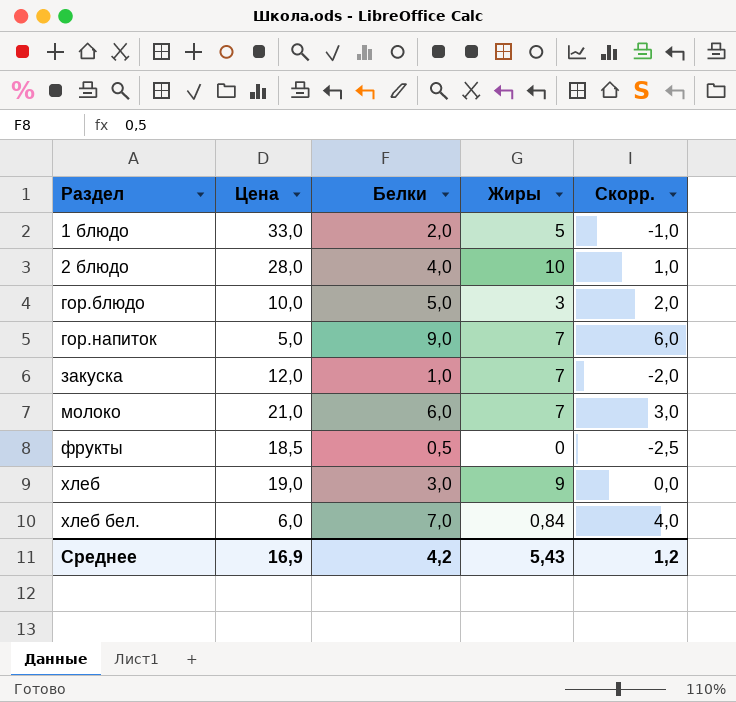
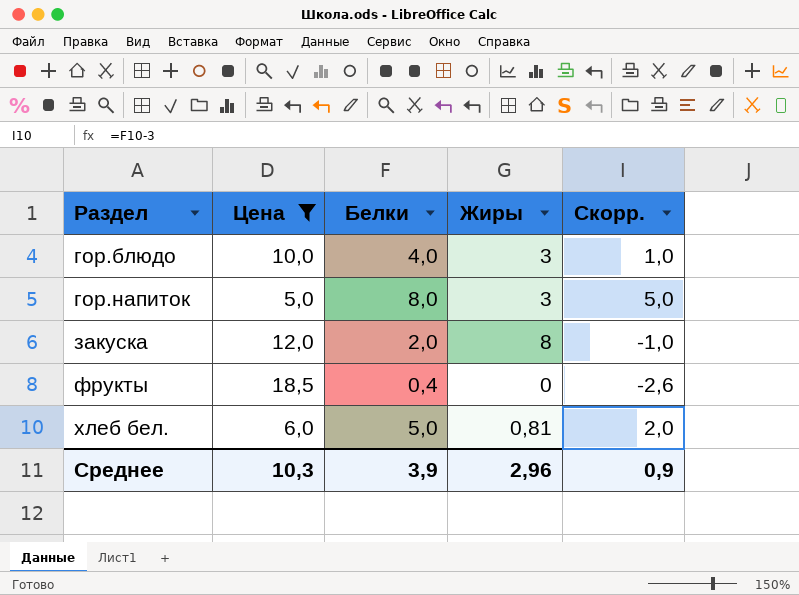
filter: none -> Цена <= 18,5
гор.блюдо | Белки: 5,0 -> 4,0
гор.блюдо | Скорр.: 2,0 -> 1,0
гор.напиток | Белки: 9,0 -> 8,0
гор.напиток | Жиры: 7 -> 3
гор.напиток | Скорр.: 6,0 -> 5,0
закуска | Белки: 1,0 -> 2,0
закуска | Жиры: 7 -> 8
закуска | Скорр.: -2,0 -> -1,0
фрукты | Белки: 0,5 -> 0,4
фрукты | Скорр.: -2,5 -> -2,6
хлеб бел. | Белки: 7,0 -> 5,0
хлеб бел. | Жиры: 0,84 -> 0,81
хлеб бел. | Скорр.: 4,0 -> 2,0
Среднее | Цена: 16,9 -> 10,3
Среднее | Белки: 4,2 -> 3,9
Среднее | Жиры: 5,43 -> 2,96
Среднее | Скорр.: 1,2 -> 0,9

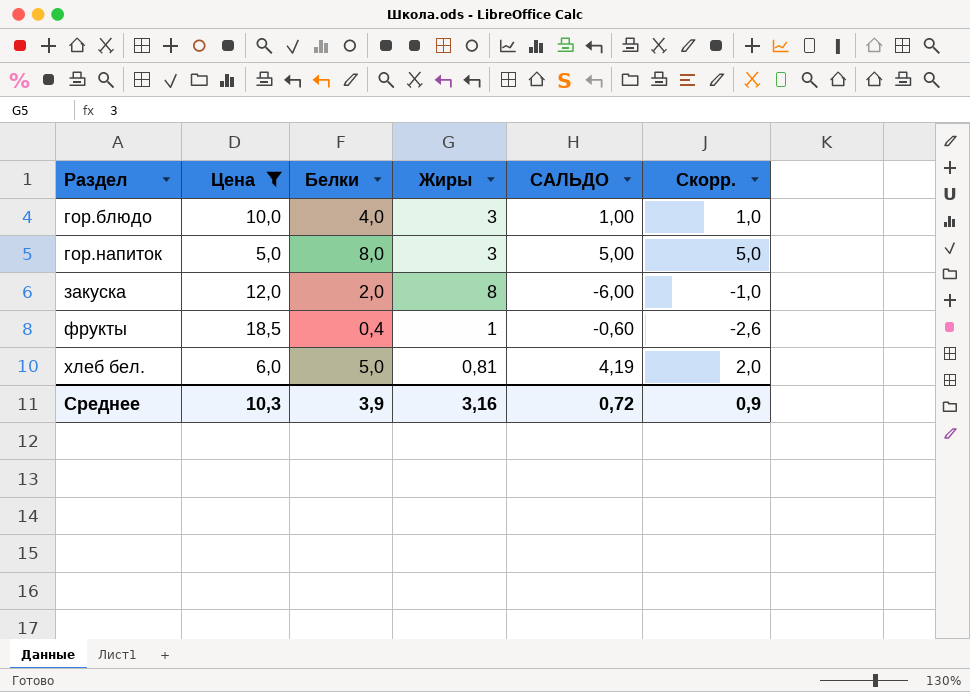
column САЛЬДО | formula: none -> [Белки] - [Жиры]
фрукты | Жиры: 0 -> 1
Среднее | Жиры: 2,96 -> 3,16

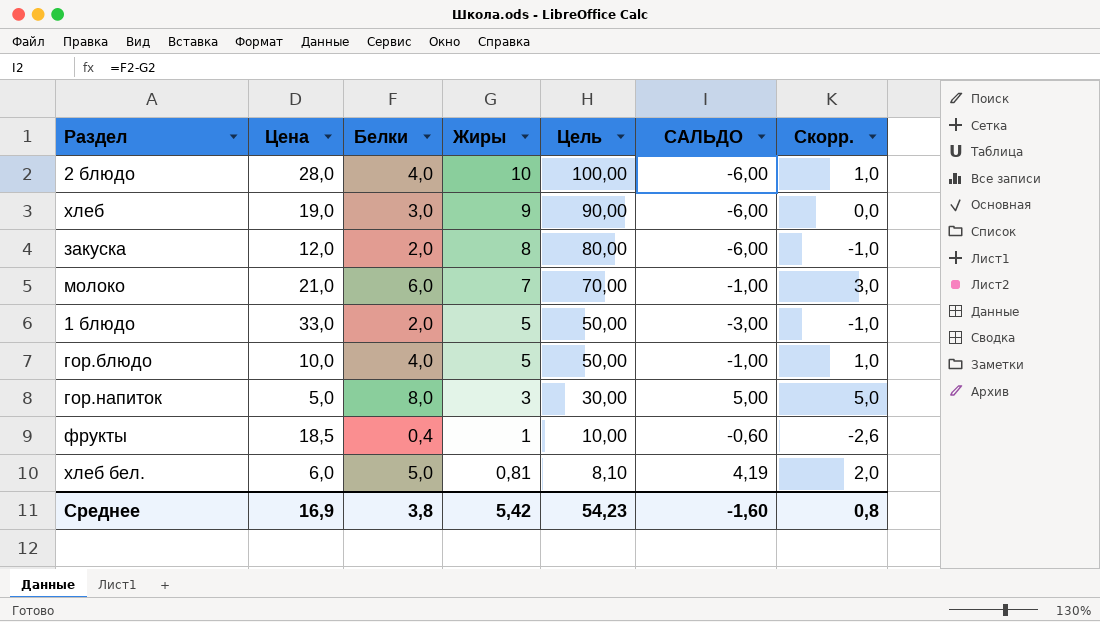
filter: Цена <= 18,5 -> none
row order: Раздел ascending -> Жиры descending
column Цель | formula: none -> [Жиры] * 10
гор.блюдо | Жиры: 3 -> 5
гор.блюдо | САЛЬДО: 1,00 -> -1,00
Среднее | Цена: 10,3 -> 16,9
Среднее | Белки: 3,9 -> 3,8
Среднее | Жиры: 3,16 -> 5,42
Среднее | САЛЬДО: 0,72 -> -1,60
Среднее | Скорр.: 0,9 -> 0,8

